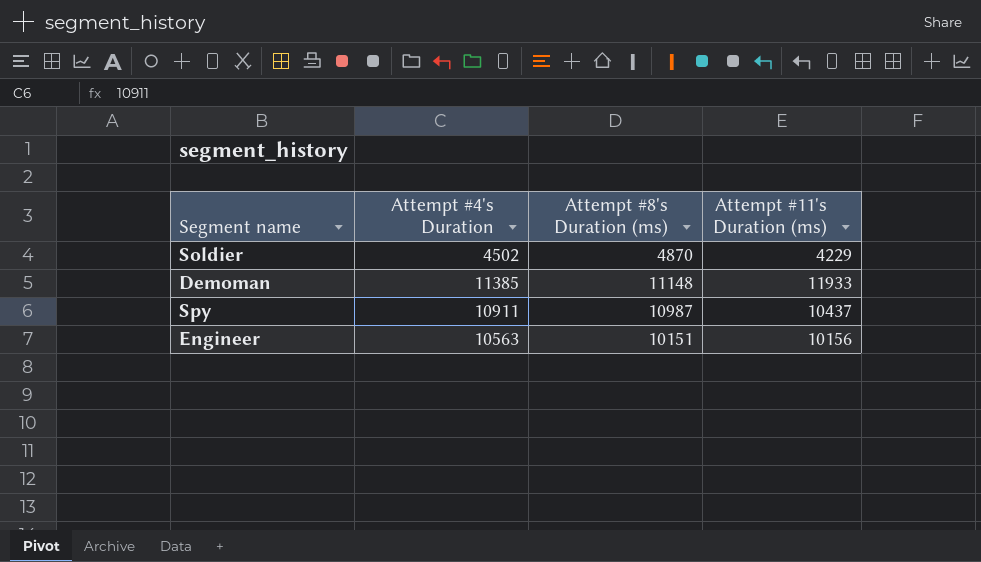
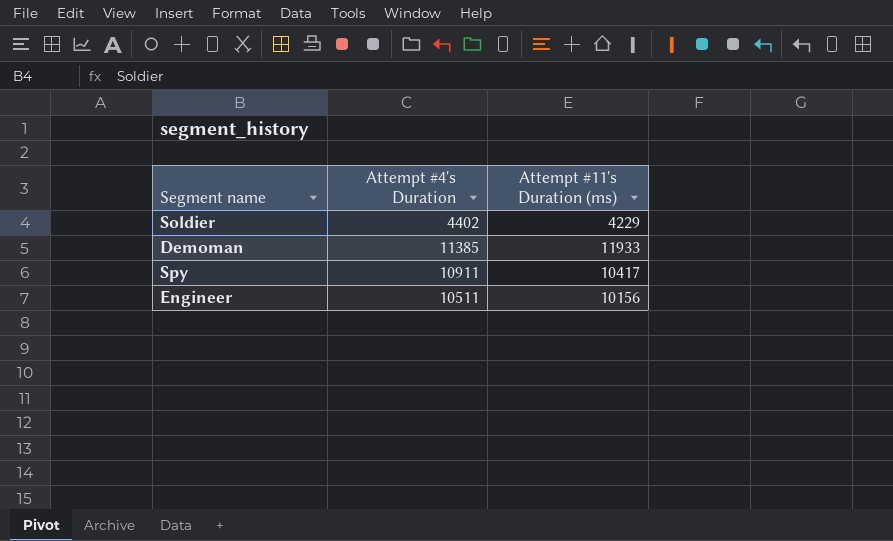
column Attempt #8's Duration (ms) | position: 3 -> none
Soldier | Attempt #4's Duration: 4502 -> 4402
Spy | Attempt #11's Duration (ms): 10437 -> 10417
Engineer | Attempt #4's Duration: 10563 -> 10511

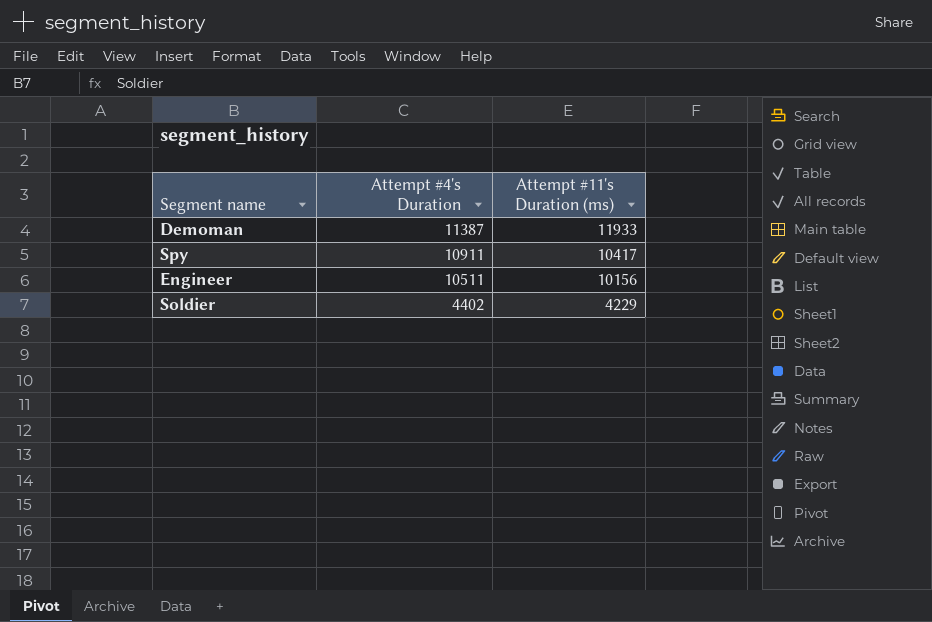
row order: none -> Attempt #4's Duration descending
Demoman | Attempt #4's Duration: 11385 -> 11387

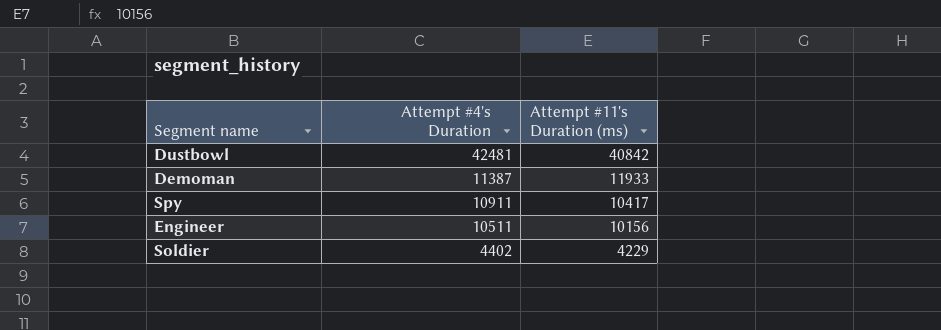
row Dustbowl: none -> 42481 | 40842

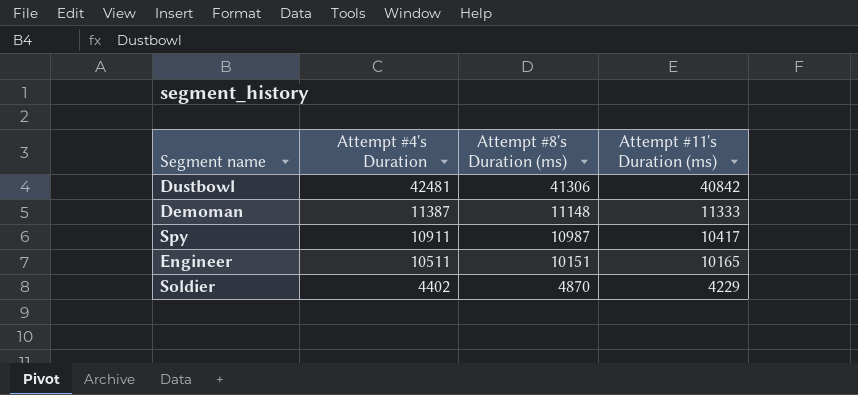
column Attempt #8's Duration (ms) | position: none -> 3
Demoman | Attempt #11's Duration (ms): 11933 -> 11333
Engineer | Attempt #11's Duration (ms): 10156 -> 10165

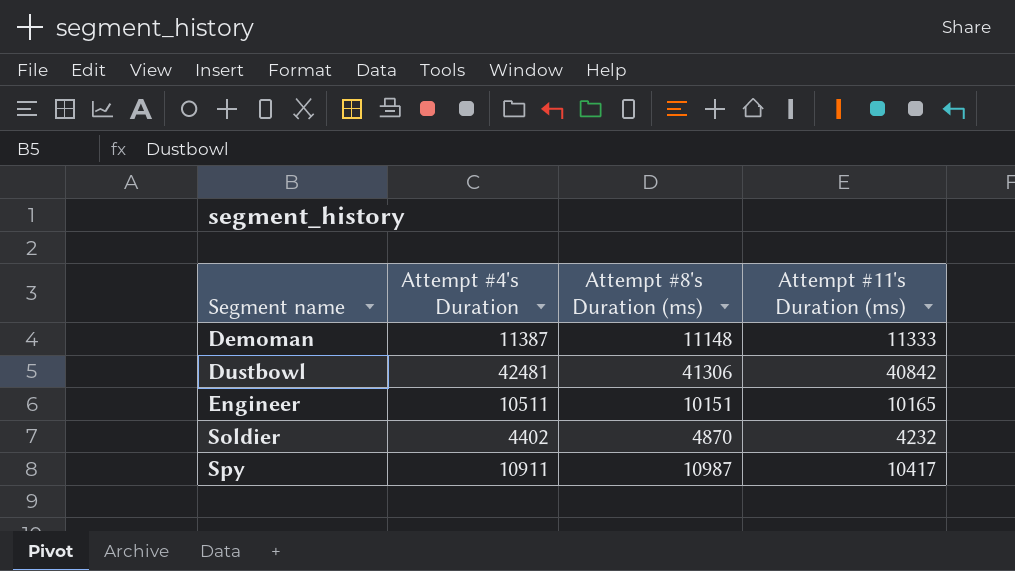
row order: Attempt #4's Duration descending -> Segment name ascending
Soldier | Attempt #11's Duration (ms): 4229 -> 4232

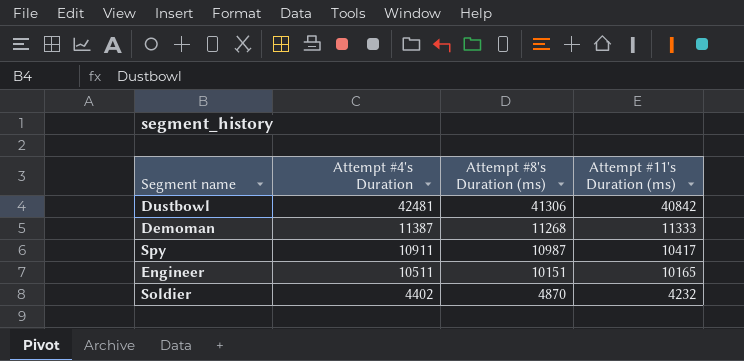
row order: Segment name ascending -> Attempt #4's Duration descending
Demoman | Attempt #8's Duration (ms): 11148 -> 11268

